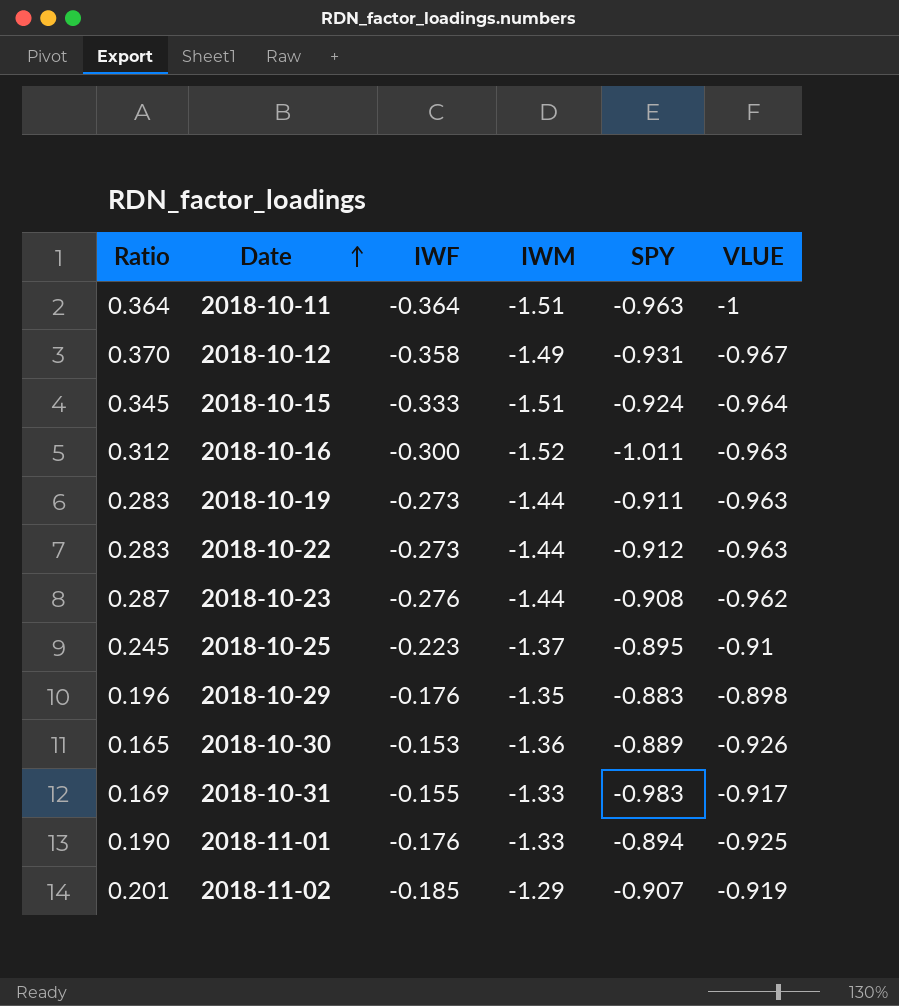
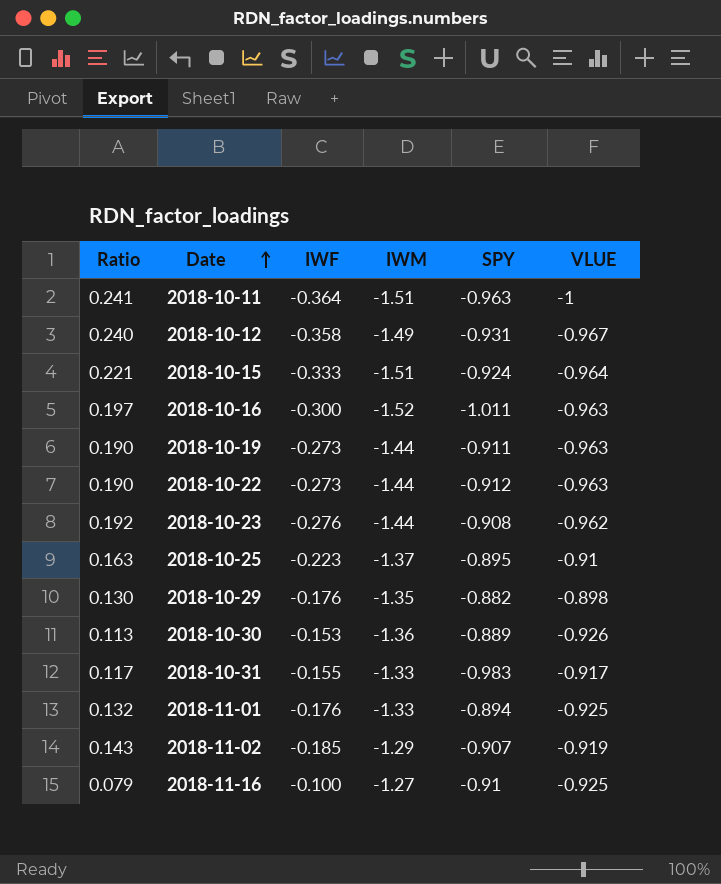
column Ratio | formula: [IWF] / [VLUE] -> [IWF] / [IWM]
2018-10-29 | SPY: -0.883 -> -0.882
row 2018-11-16: none -> 0.079 | -0.100 | -1.27 | -0.91 | -0.925

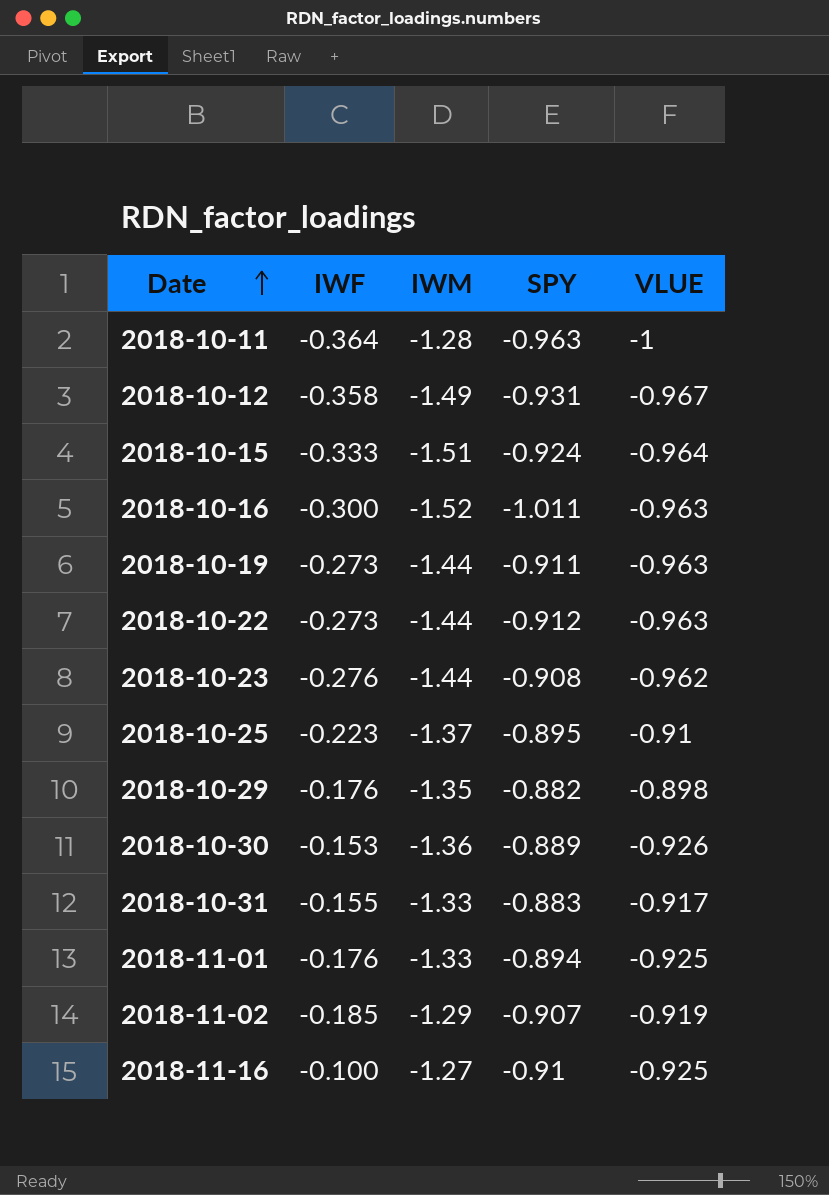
column Ratio | formula: [IWF] / [IWM] -> none
2018-10-11 | IWM: -1.51 -> -1.28
2018-10-31 | SPY: -0.983 -> -0.883

